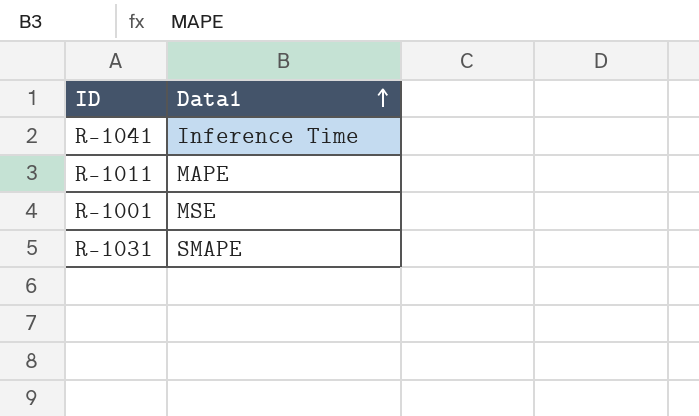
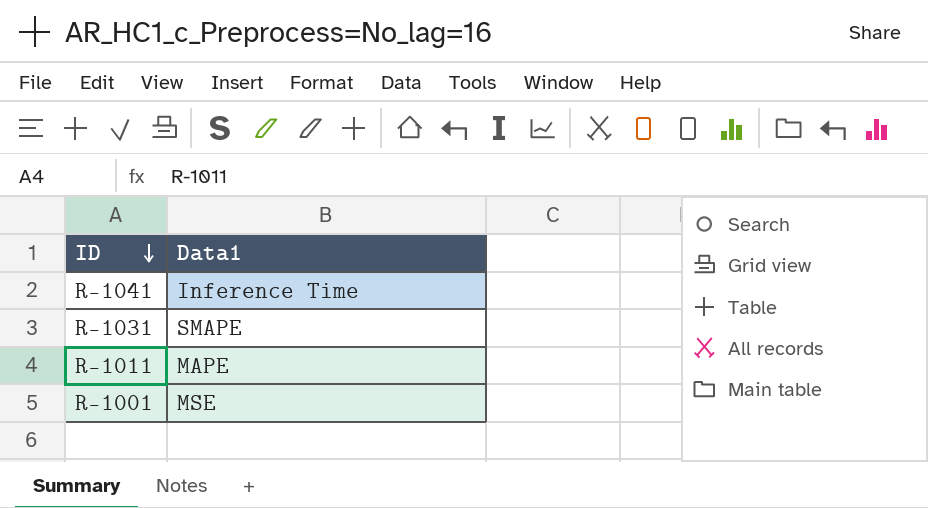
row order: Data1 ascending -> ID descending

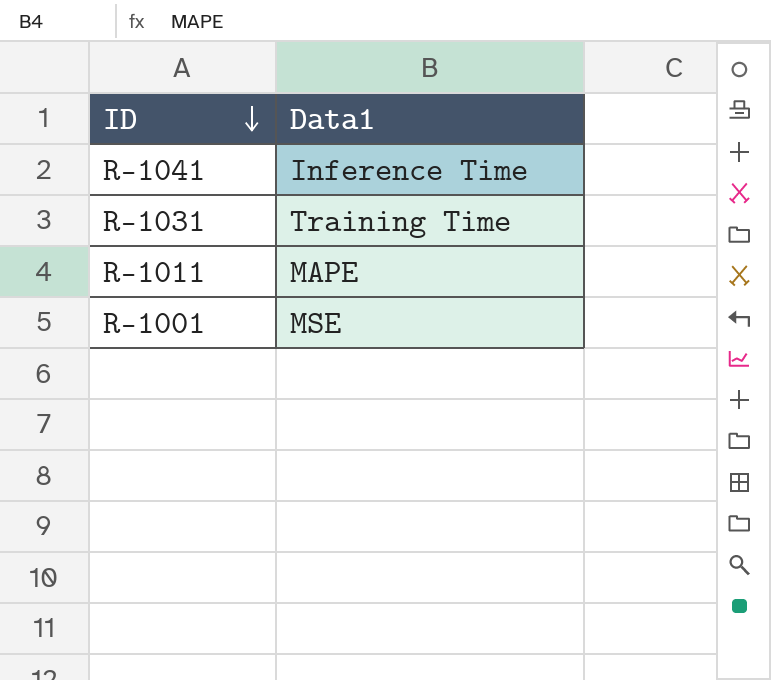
R-1031 | Data1: SMAPE -> Training Time

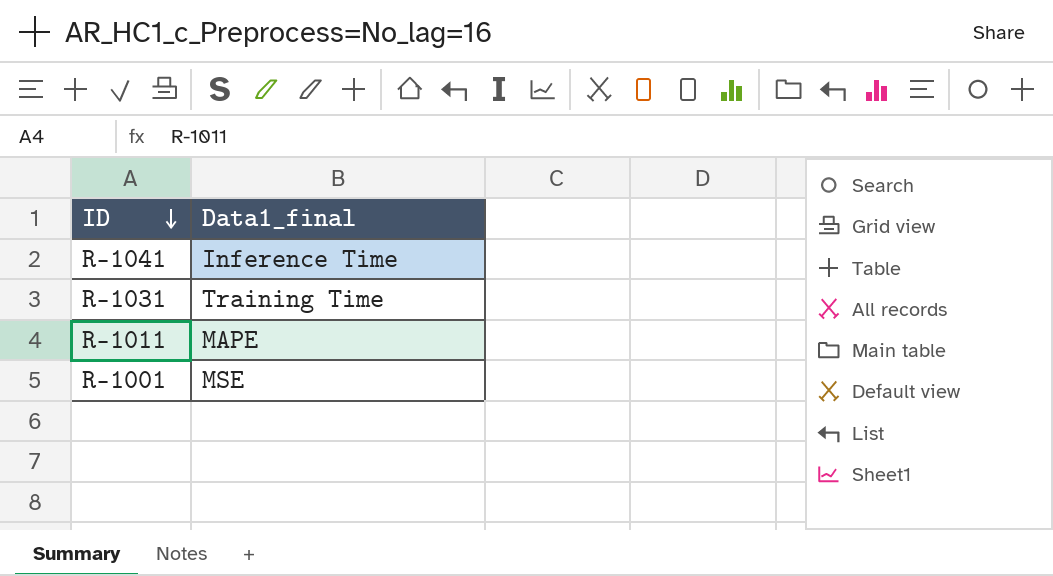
column name: Data1 -> Data1_final

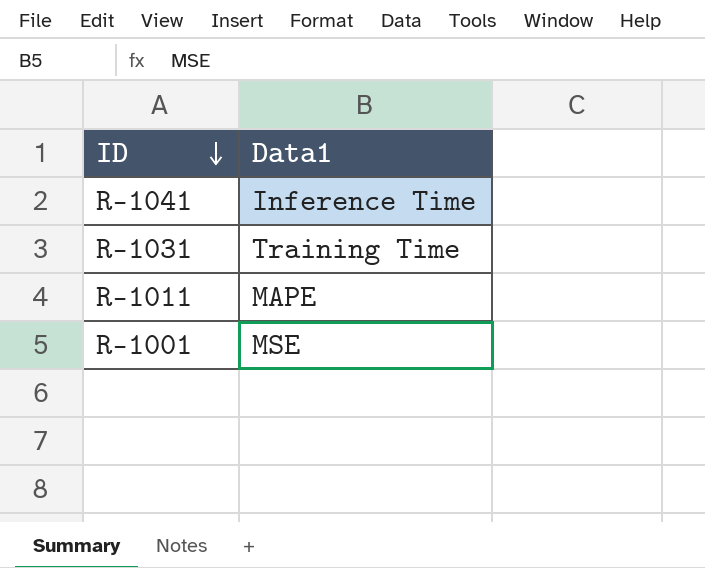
column name: Data1_final -> Data1

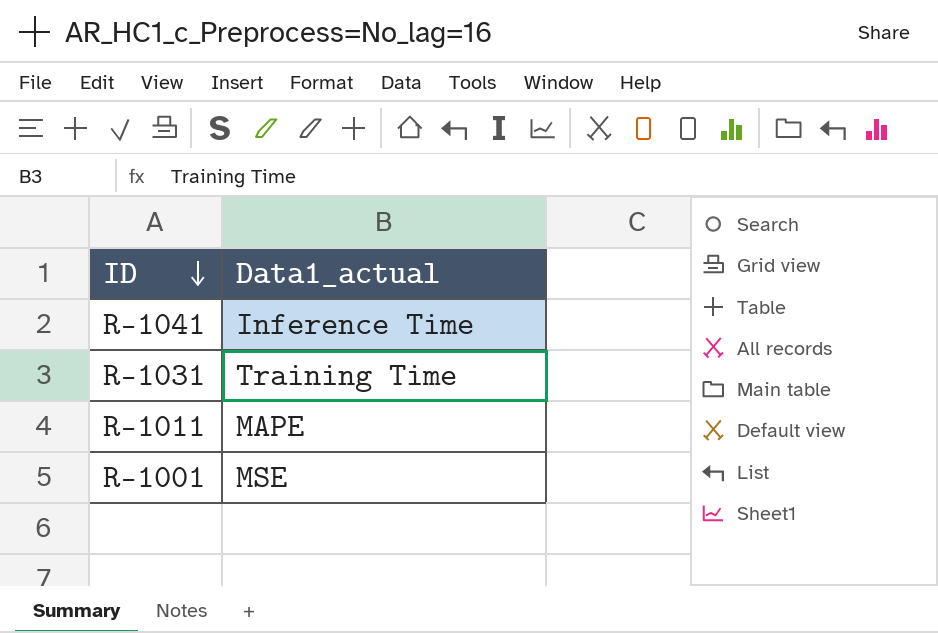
column name: Data1 -> Data1_actual

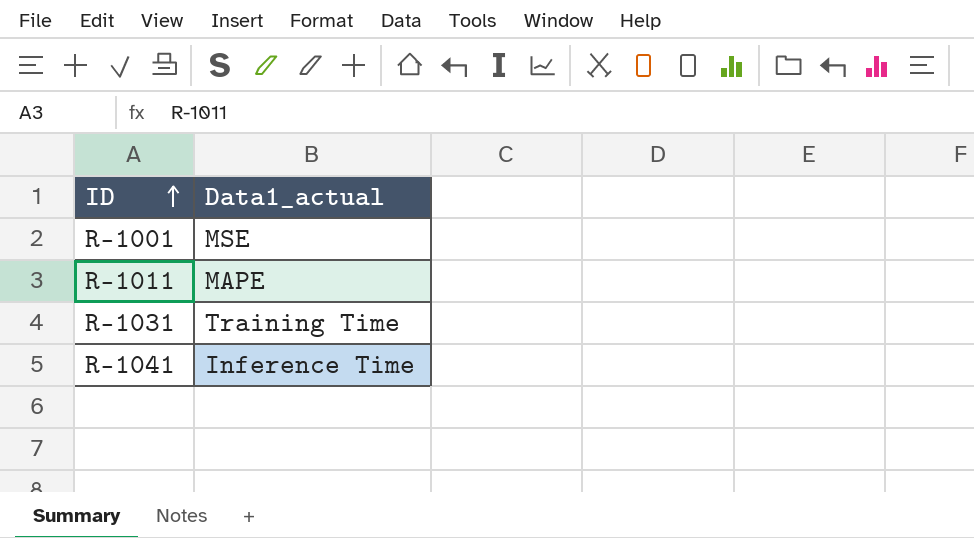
row order: ID descending -> ID ascending

